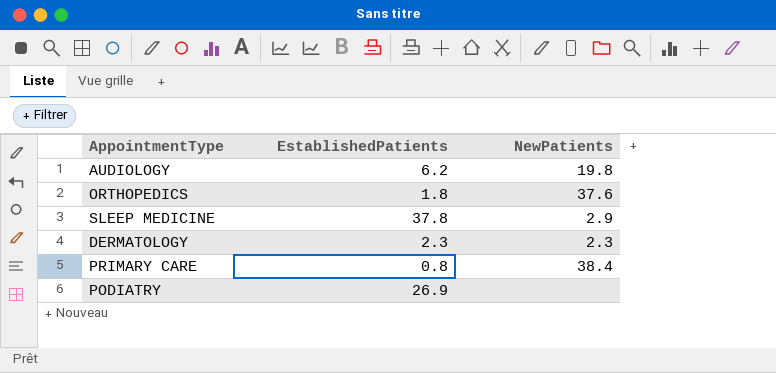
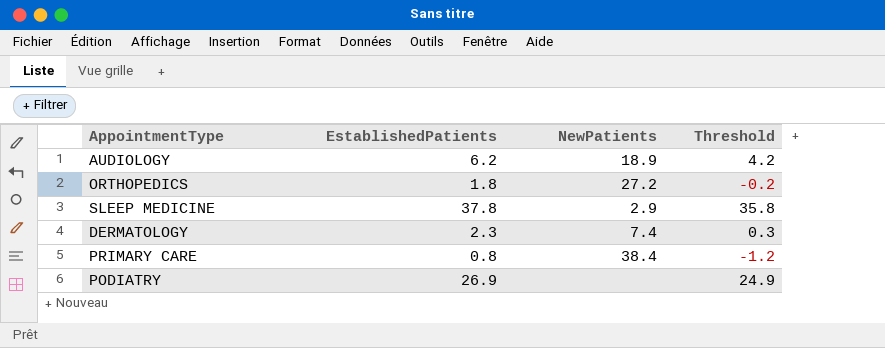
column Threshold | formula: none -> [EstablishedPatients] - 2
AUDIOLOGY | NewPatients: 19.8 -> 18.9
ORTHOPEDICS | NewPatients: 37.6 -> 27.2
DERMATOLOGY | NewPatients: 2.3 -> 7.4

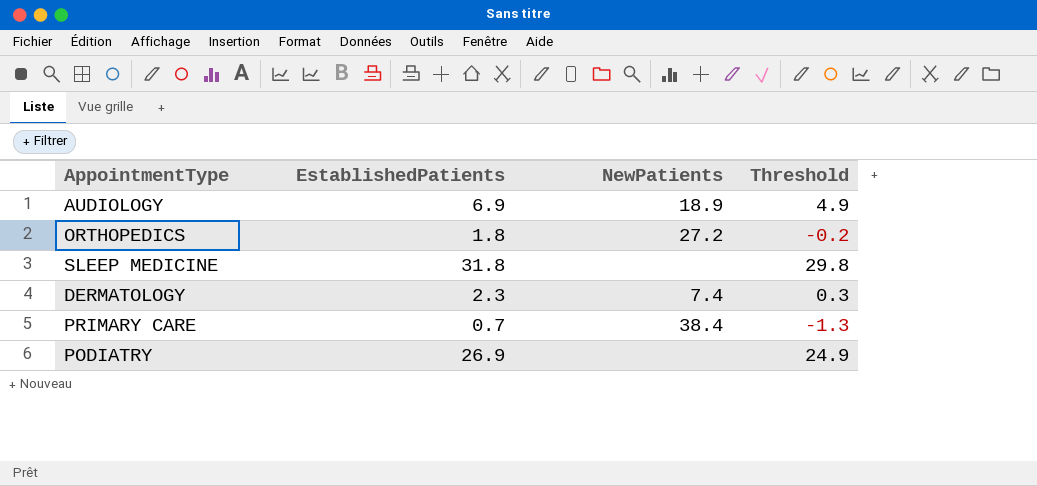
AUDIOLOGY | EstablishedPatients: 6.2 -> 6.9
AUDIOLOGY | Threshold: 4.2 -> 4.9
SLEEP MEDICINE | EstablishedPatients: 37.8 -> 31.8
SLEEP MEDICINE | NewPatients: 2.9 -> none
SLEEP MEDICINE | Threshold: 35.8 -> 29.8
PRIMARY CARE | EstablishedPatients: 0.8 -> 0.7
PRIMARY CARE | Threshold: -1.2 -> -1.3

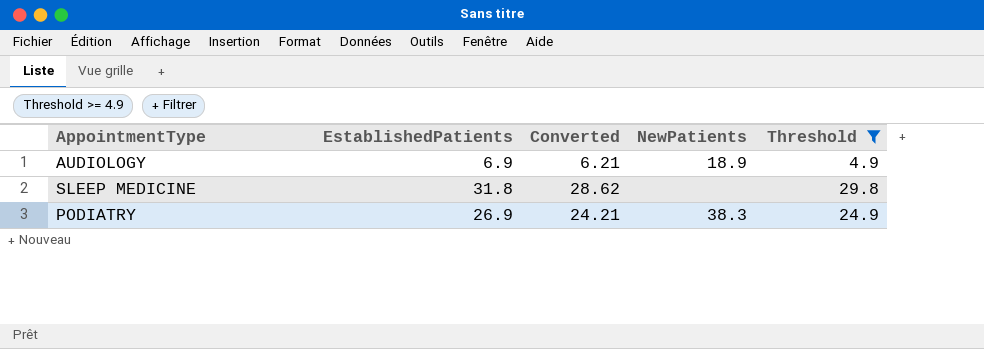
filter: none -> Threshold >= 4.9
column Converted | formula: none -> [EstablishedPatients] * 0.9
PODIATRY | NewPatients: none -> 38.3

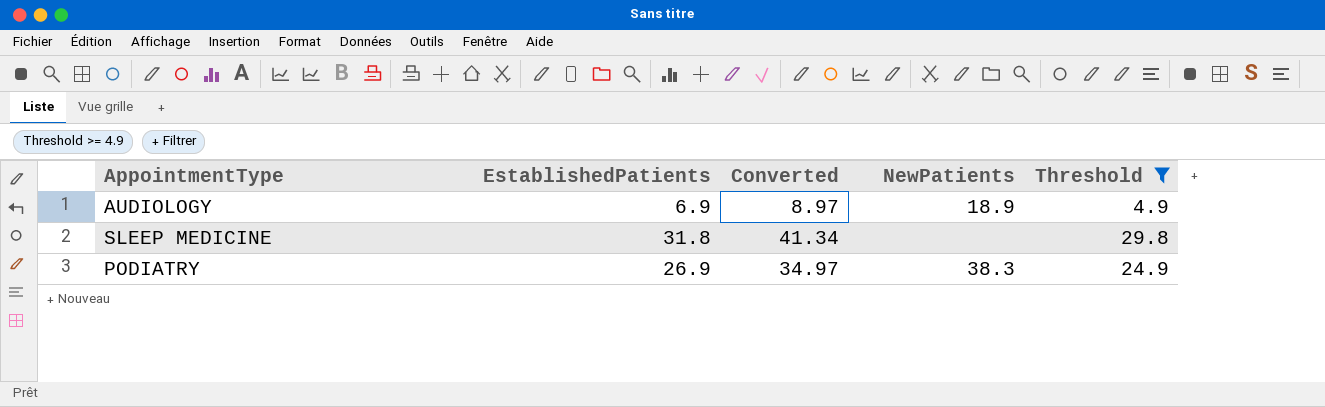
column Converted | formula: [EstablishedPatients] * 0.9 -> [EstablishedPatients] * 1.3

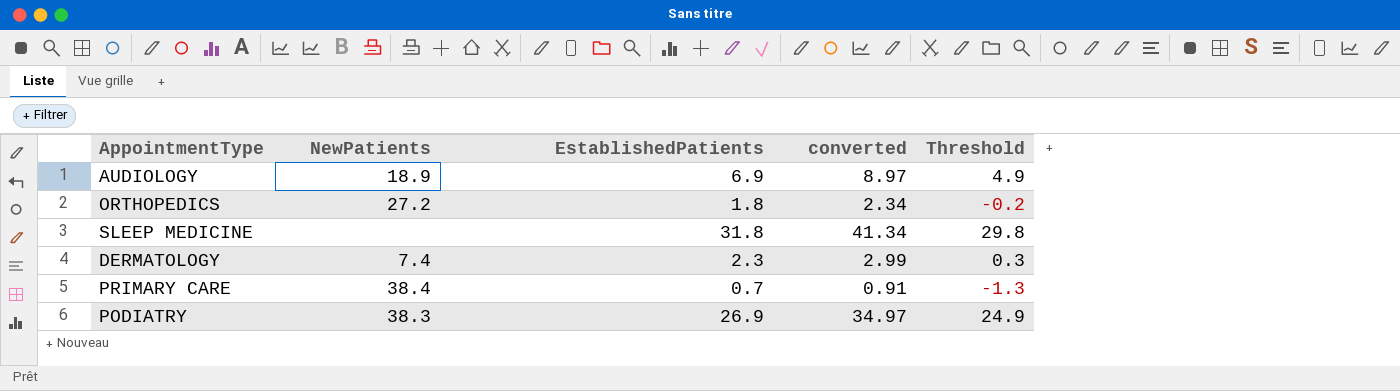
filter: Threshold >= 4.9 -> none
column NewPatients | position: 4 -> 2
column name: Converted -> converted

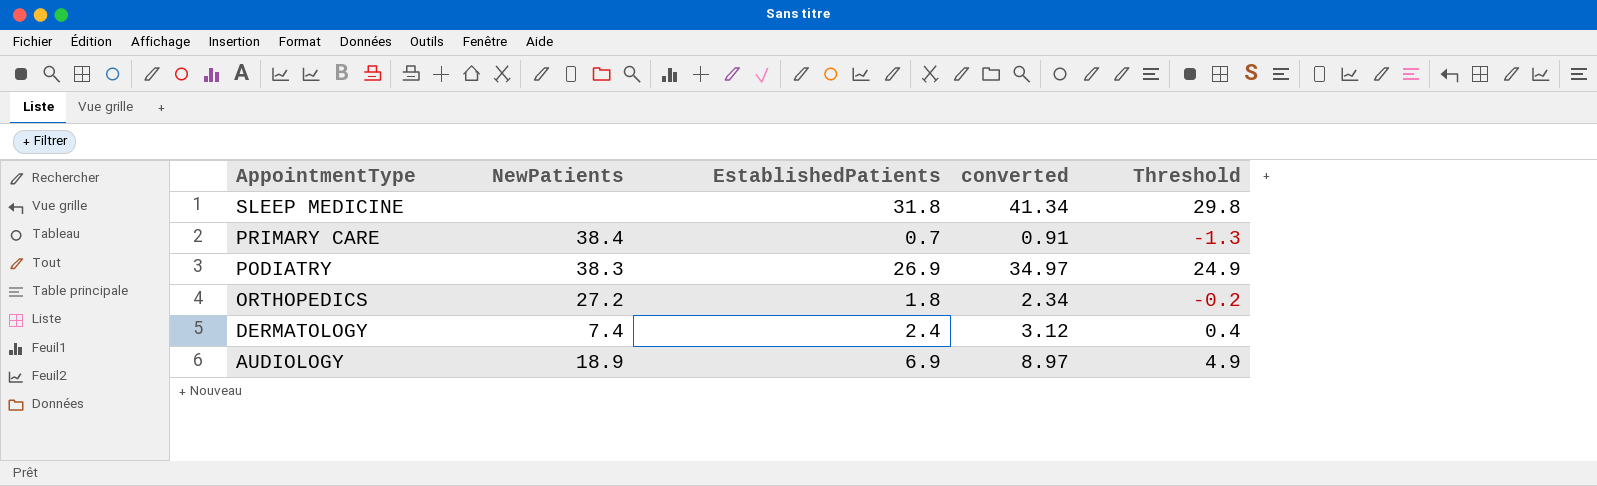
row order: none -> AppointmentType descending
DERMATOLOGY | EstablishedPatients: 2.3 -> 2.4
DERMATOLOGY | converted: 2.99 -> 3.12
DERMATOLOGY | Threshold: 0.3 -> 0.4

